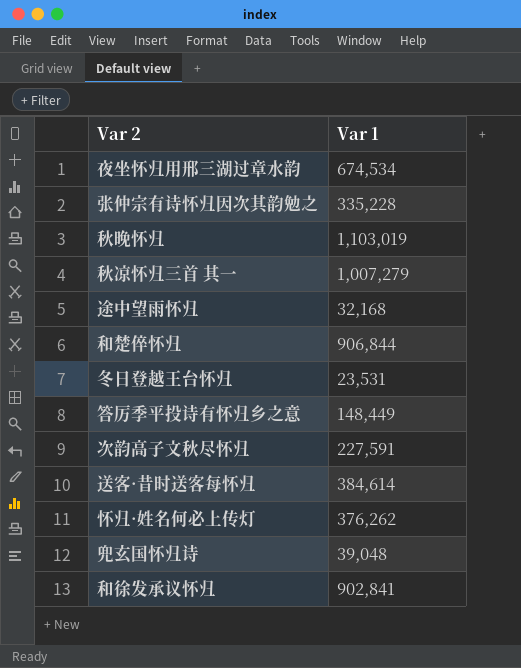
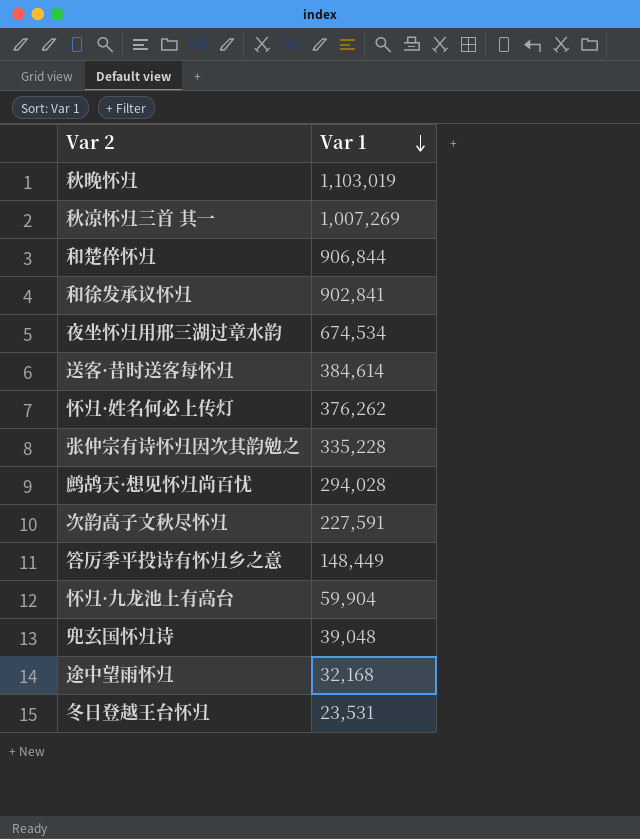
row order: none -> Var 1 descending
秋凉怀归三首 其一 | Var 1: 1,007,279 -> 1,007,269
row 鹧鸪天·想见怀归尚百忧: none -> 294,028
row 怀归·九龙池上有高台: none -> 59,904

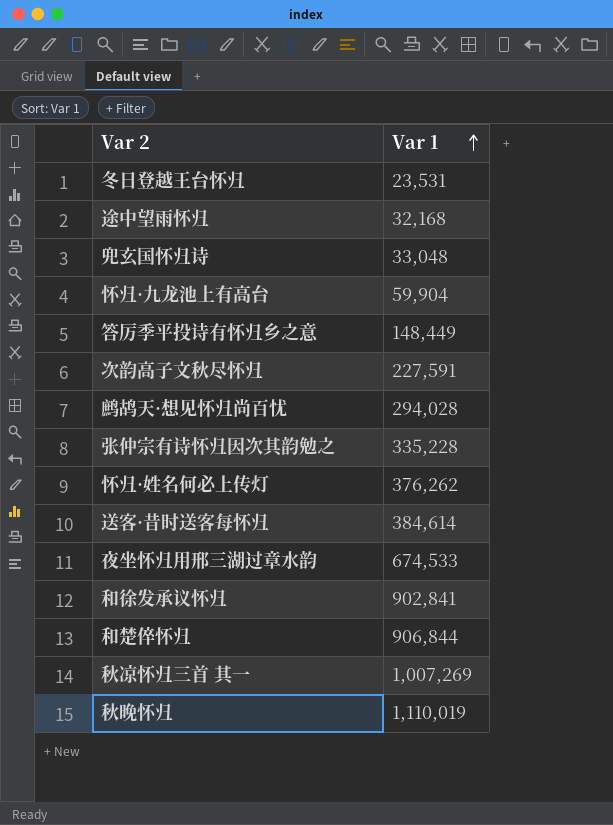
row order: Var 1 descending -> Var 1 ascending
兜玄国怀归诗 | Var 1: 39,048 -> 33,048
夜坐怀归用邢三湖过章水韵 | Var 1: 674,534 -> 674,533
秋晚怀归 | Var 1: 1,103,019 -> 1,110,019

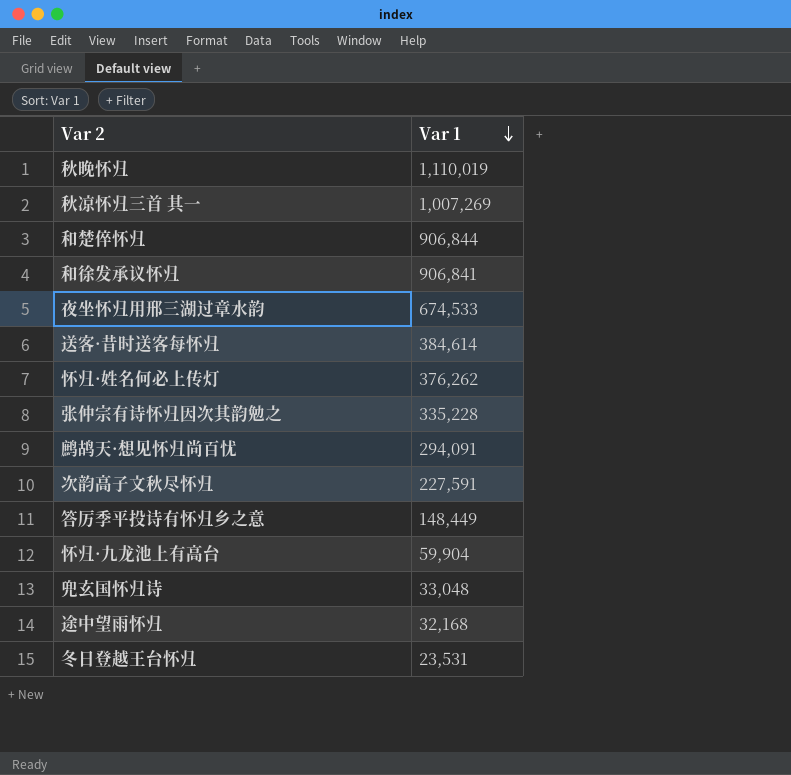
row order: Var 1 ascending -> Var 1 descending
和徐发承议怀归 | Var 1: 902,841 -> 906,841
鹧鸪天·想见怀归尚百忧 | Var 1: 294,028 -> 294,091

